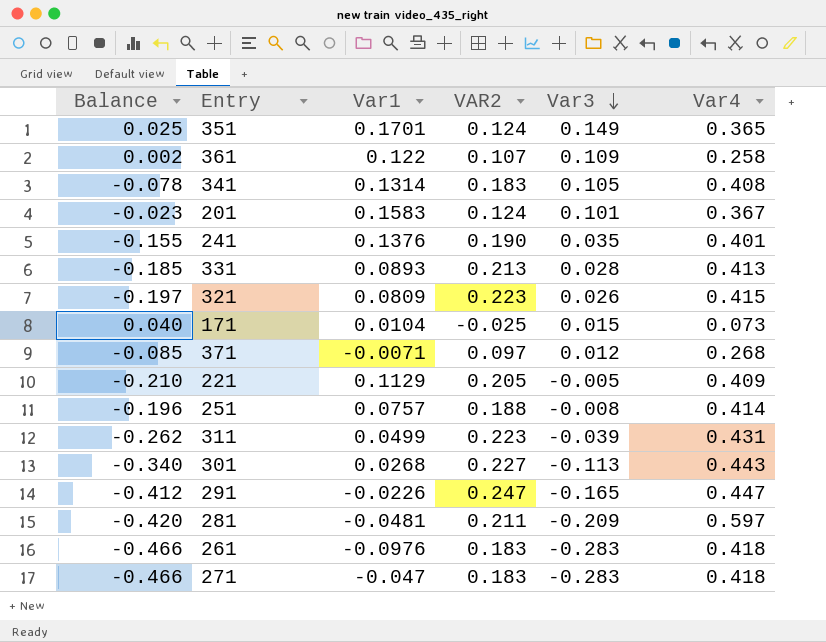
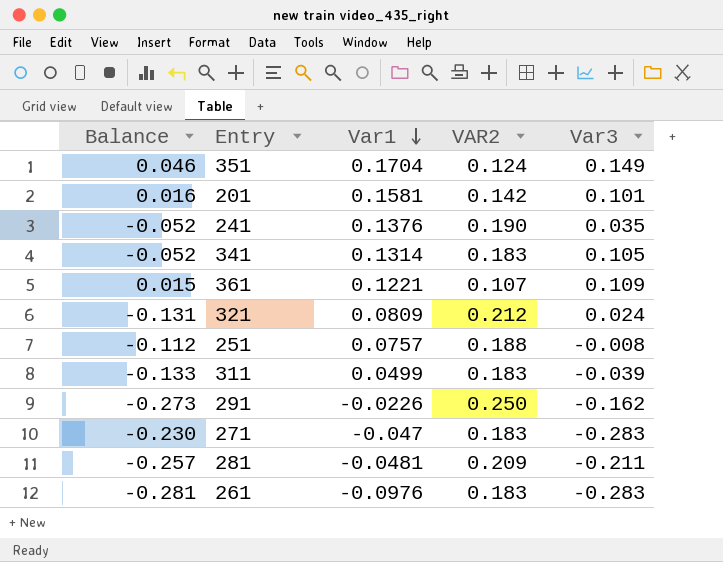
row order: Var3 descending -> Var1 descending
column Var4 | position: 6 -> none
column Balance | formula: [Var3] - [VAR2] -> [Var1] - [VAR2]
row 331: -0.185 | 0.0893 | 0.213 | 0.028 | 0.413 -> none
row 171: 0.040 | 0.0104 | -0.025 | 0.015 | 0.073 -> none
row 371: -0.085 | -0.0071 | 0.097 | 0.012 | 0.268 -> none
row 221: -0.210 | 0.1129 | 0.205 | -0.005 | 0.409 -> none
row 301: -0.340 | 0.0268 | 0.227 | -0.113 | 0.443 -> none
351 | Var1: 0.1701 -> 0.1704
201 | Var1: 0.1583 -> 0.1581
201 | VAR2: 0.124 -> 0.142
361 | Var1: 0.122 -> 0.1221
321 | VAR2: 0.223 -> 0.212
321 | Var3: 0.026 -> 0.024
311 | VAR2: 0.223 -> 0.183
291 | VAR2: 0.247 -> 0.250
291 | Var3: -0.165 -> -0.162
281 | VAR2: 0.211 -> 0.209
281 | Var3: -0.209 -> -0.211

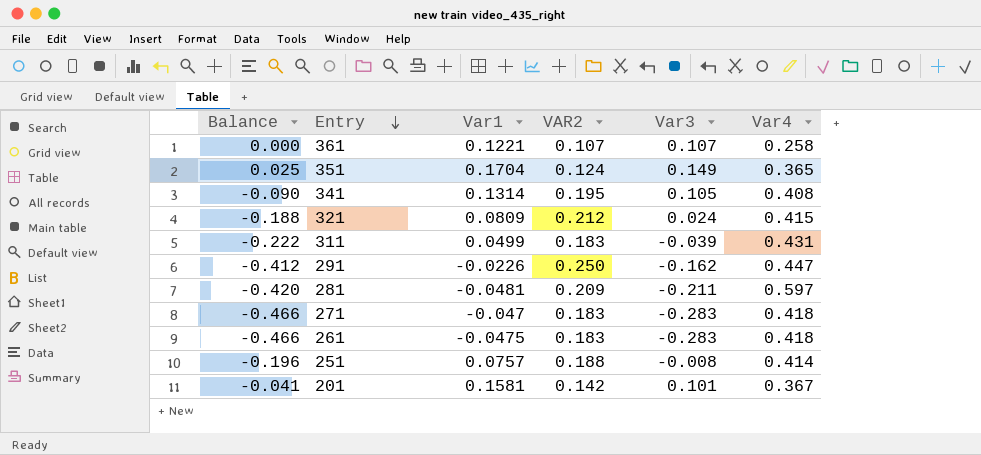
row order: Var1 descending -> Entry descending
column Balance | formula: [Var1] - [VAR2] -> [Var3] - [VAR2]
column Var4 | position: none -> 6
row 241: -0.052 | 0.1376 | 0.190 | 0.035 -> none
361 | Var3: 0.109 -> 0.107
341 | VAR2: 0.183 -> 0.195
261 | Var1: -0.0976 -> -0.0475

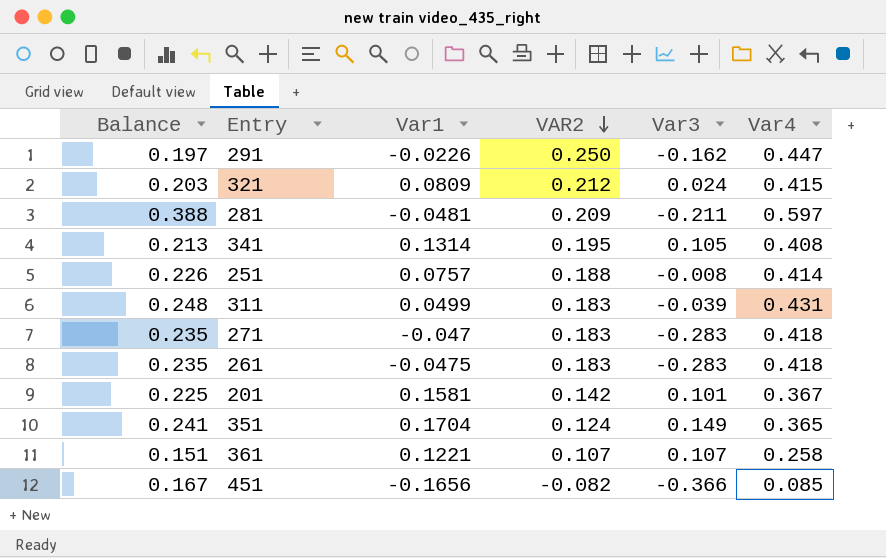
row order: Entry descending -> VAR2 descending
column Balance | formula: [Var3] - [VAR2] -> [Var4] - [VAR2]
row 451: none -> 0.167 | -0.1656 | -0.082 | -0.366 | 0.085

